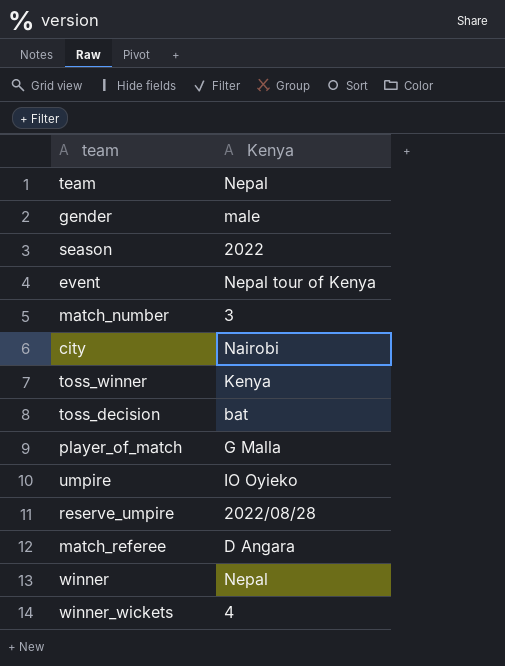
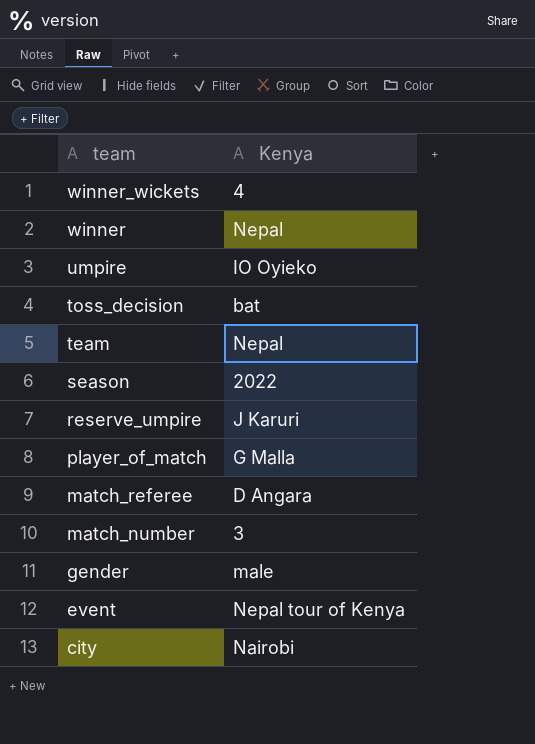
row order: none -> team descending
row toss_winner: Kenya -> none
reserve_umpire | Kenya: 2022/08/28 -> J Karuri

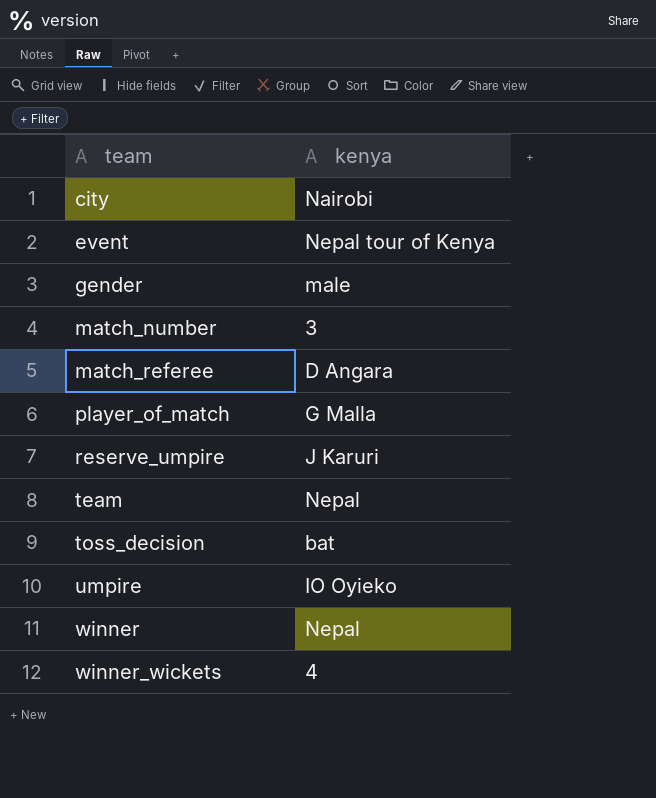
row order: team descending -> team ascending
column name: Kenya -> kenya
row season: 2022 -> none

